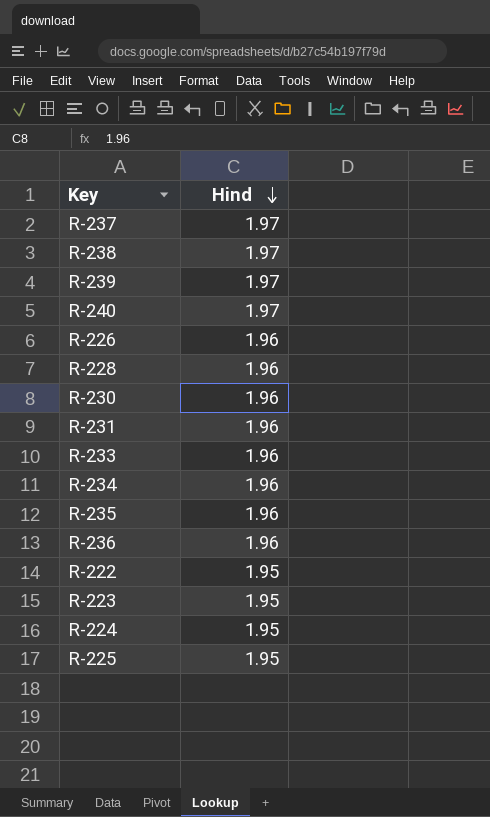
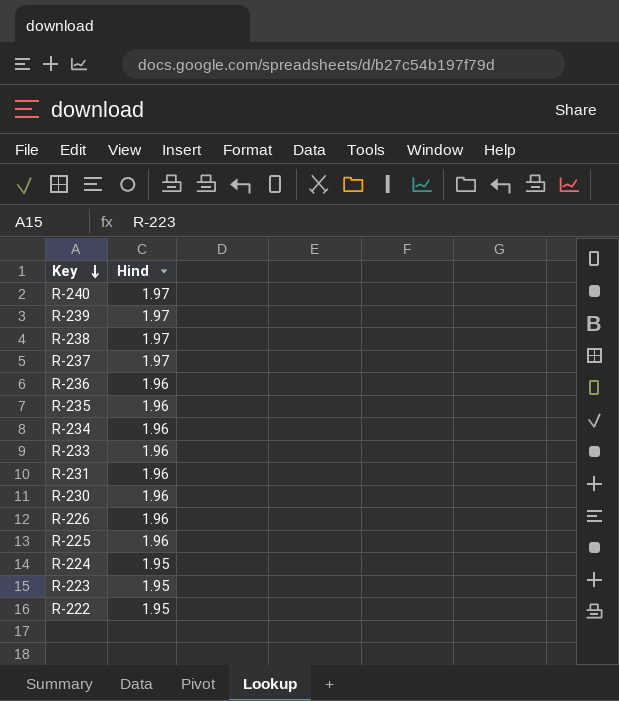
row order: Hind descending -> Key descending
row R-228: 1.96 -> none
R-225 | Hind: 1.95 -> 1.96

